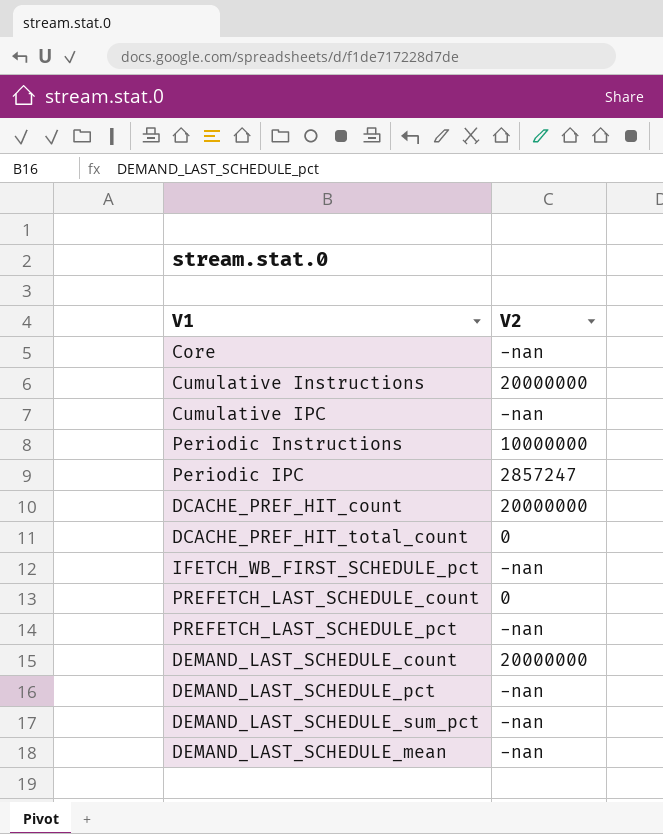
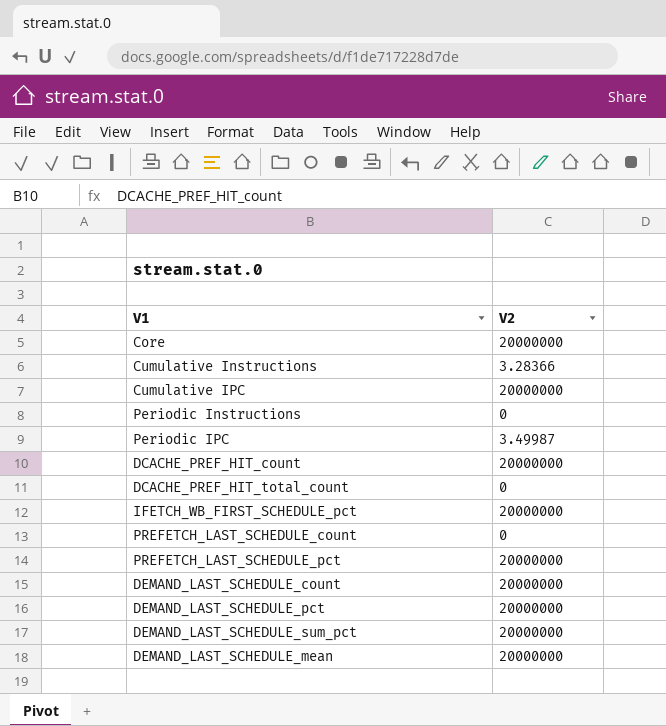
Core | V2: -nan -> 20000000
Cumulative Instructions | V2: 20000000 -> 3.28366
Cumulative IPC | V2: -nan -> 20000000
Periodic Instructions | V2: 10000000 -> 0
Periodic IPC | V2: 2857247 -> 3.49987
IFETCH_WB_FIRST_SCHEDULE_pct | V2: -nan -> 20000000
PREFETCH_LAST_SCHEDULE_pct | V2: -nan -> 20000000
DEMAND_LAST_SCHEDULE_pct | V2: -nan -> 20000000
DEMAND_LAST_SCHEDULE_sum_pct | V2: -nan -> 20000000
DEMAND_LAST_SCHEDULE_mean | V2: -nan -> 20000000

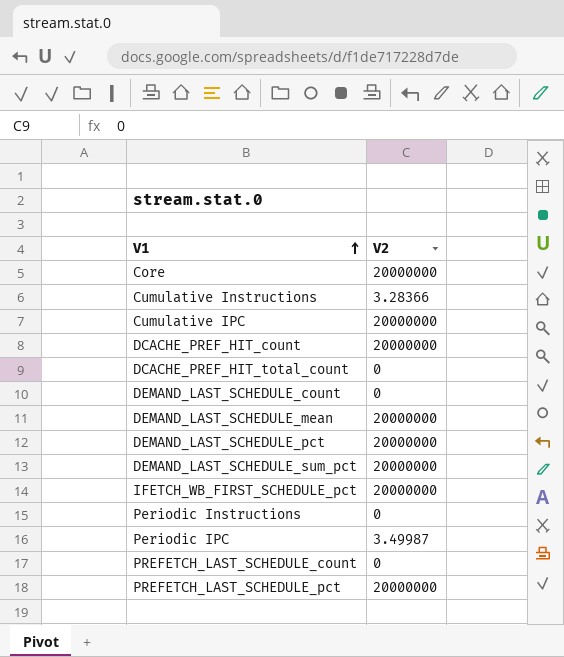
row order: none -> V1 ascending
DEMAND_LAST_SCHEDULE_count | V2: 20000000 -> 0

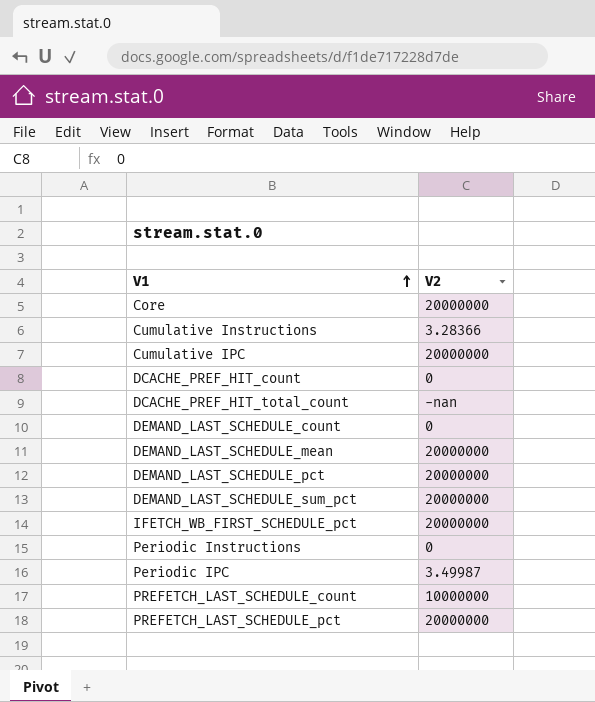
DCACHE_PREF_HIT_count | V2: 20000000 -> 0
DCACHE_PREF_HIT_total_count | V2: 0 -> -nan
PREFETCH_LAST_SCHEDULE_count | V2: 0 -> 10000000

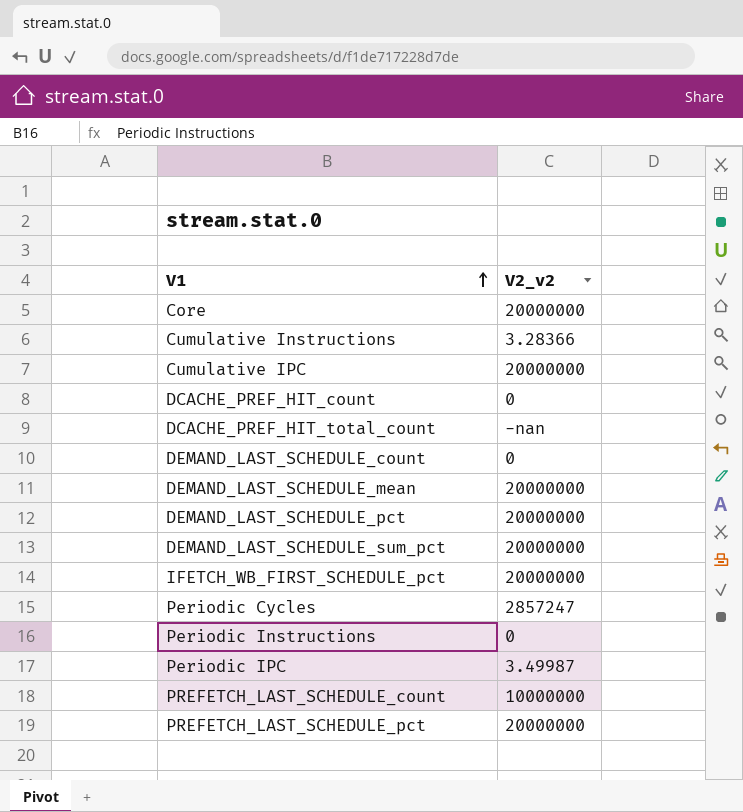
column name: V2 -> V2_v2
row Periodic Cycles: none -> 2857247

